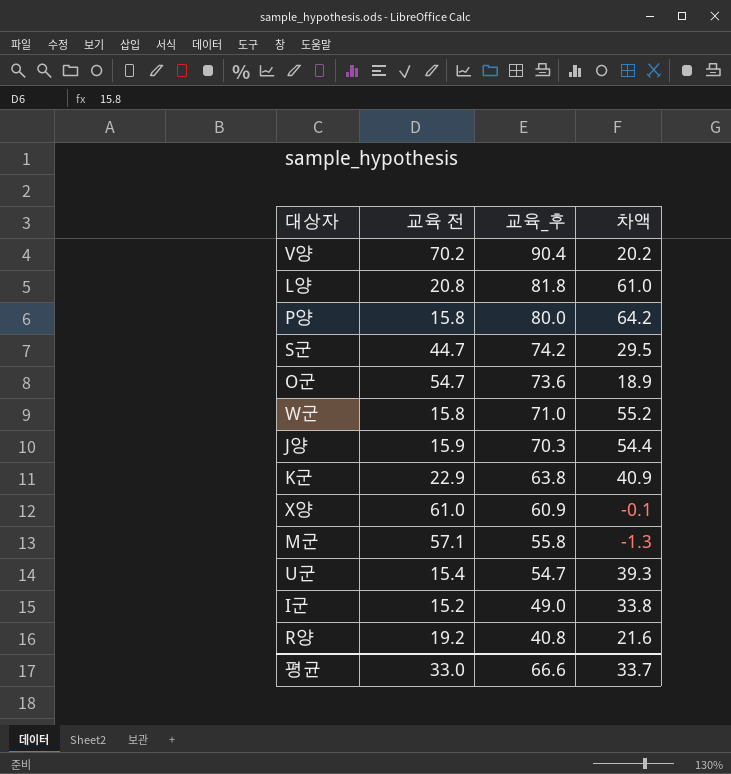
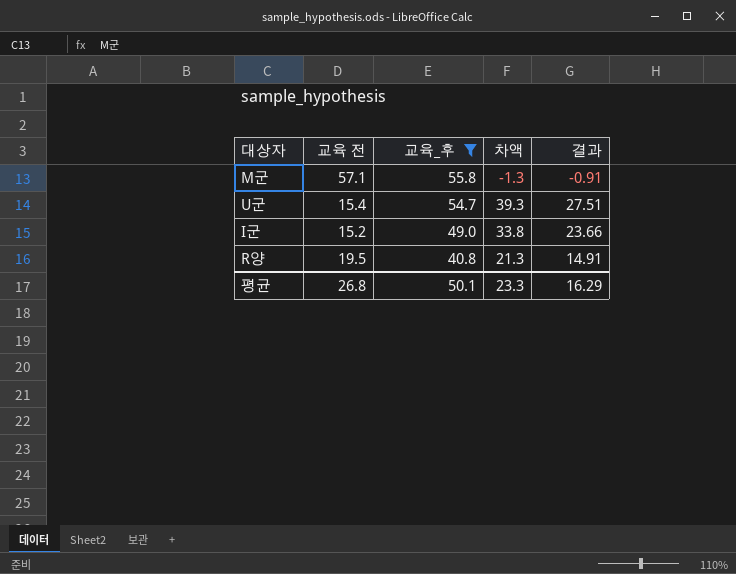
filter: none -> 교육_후 <= 55.8
column 결과 | formula: none -> [차액] * 0.7
R양 | 교육 전: 19.2 -> 19.5
R양 | 차액: 21.6 -> 21.3
평균 | 교육 전: 33.0 -> 26.8
평균 | 교육_후: 66.6 -> 50.1
평균 | 차액: 33.7 -> 23.3

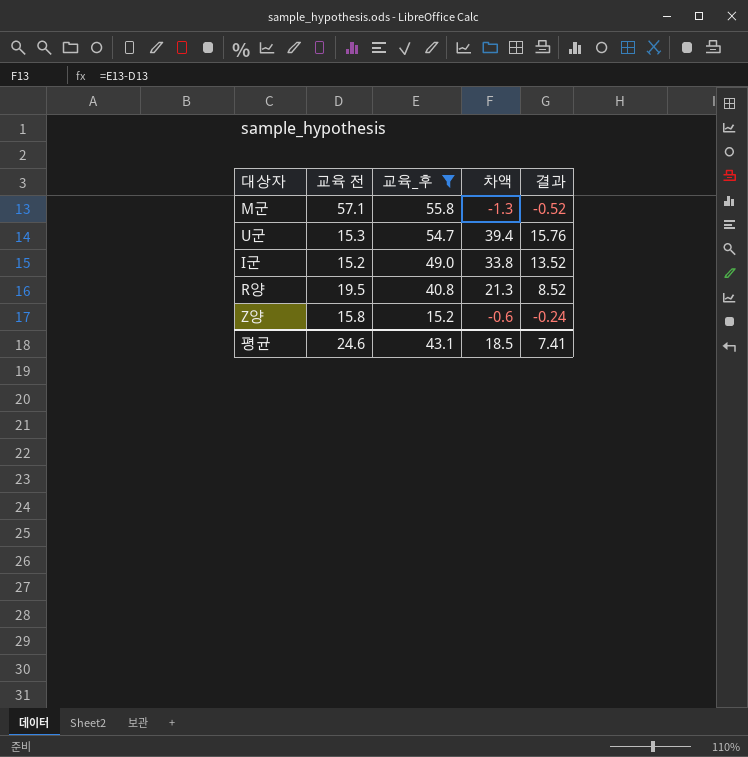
column 결과 | formula: [차액] * 0.7 -> [차액] * 0.4
U군 | 교육 전: 15.4 -> 15.3
U군 | 차액: 39.3 -> 39.4
row Z양: none -> 15.8 | 15.2 | -0.6 | -0.24
평균 | 교육 전: 26.8 -> 24.6
평균 | 교육_후: 50.1 -> 43.1
평균 | 차액: 23.3 -> 18.5
평균 | 결과: 16.29 -> 7.41

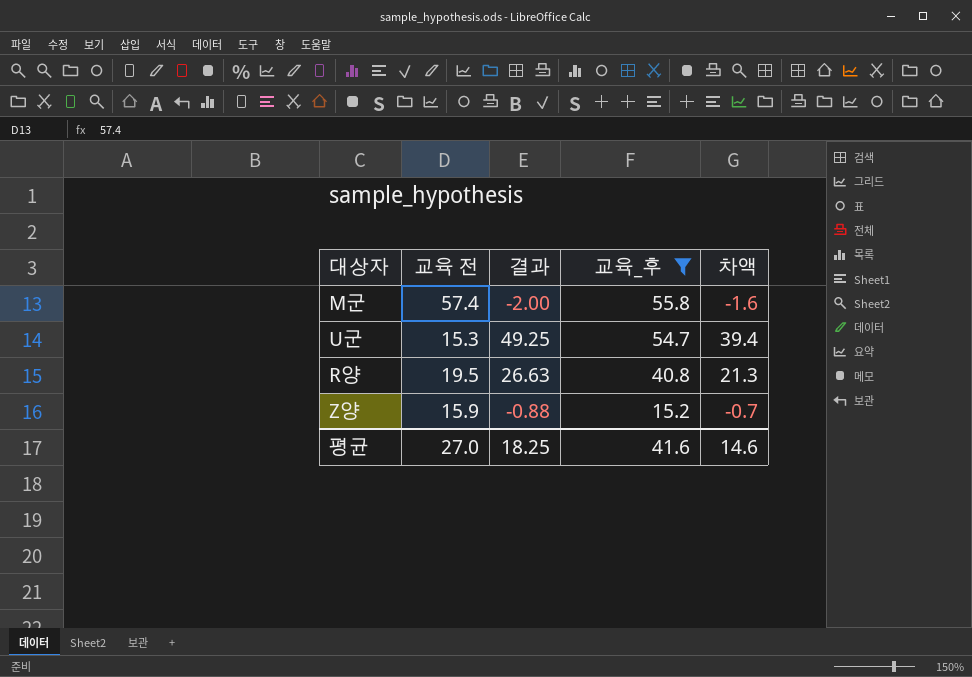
column 결과 | formula: [차액] * 0.4 -> [차액] * 1.25
column 결과 | position: 5 -> 3
row I군: 15.2 | 49.0 | 33.8 | 13.52 -> none
M군 | 교육 전: 57.1 -> 57.4
M군 | 차액: -1.3 -> -1.6
Z양 | 교육 전: 15.8 -> 15.9
Z양 | 차액: -0.6 -> -0.7
평균 | 교육 전: 24.6 -> 27.0
평균 | 결과: 7.41 -> 18.25
평균 | 교육_후: 43.1 -> 41.6
평균 | 차액: 18.5 -> 14.6

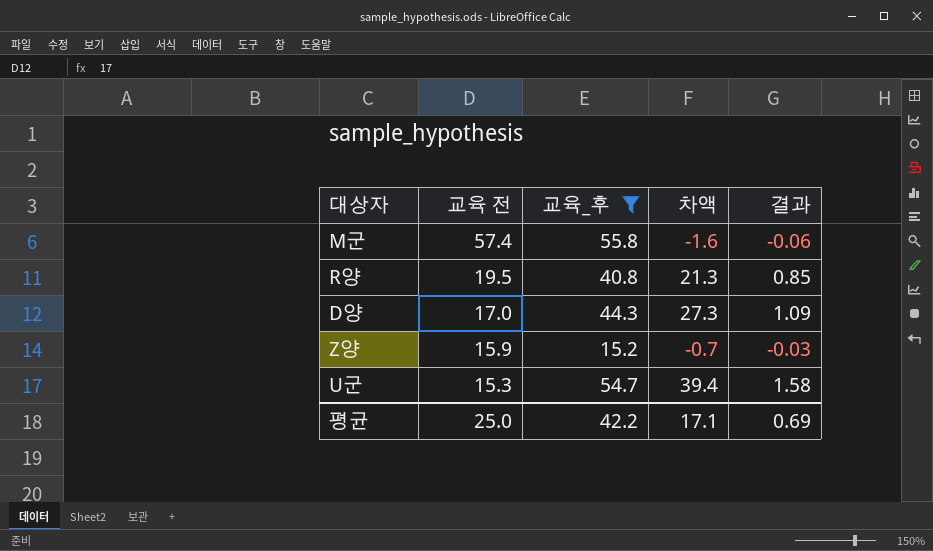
row order: 교육_후 descending -> 교육 전 descending
column 결과 | formula: [차액] * 1.25 -> [차액] * 0.04
column 결과 | position: 3 -> 5
row D양: none -> 17.0 | 44.3 | 27.3 | 1.09
평균 | 교육 전: 27.0 -> 25.0
평균 | 교육_후: 41.6 -> 42.2
평균 | 차액: 14.6 -> 17.1
평균 | 결과: 18.25 -> 0.69

